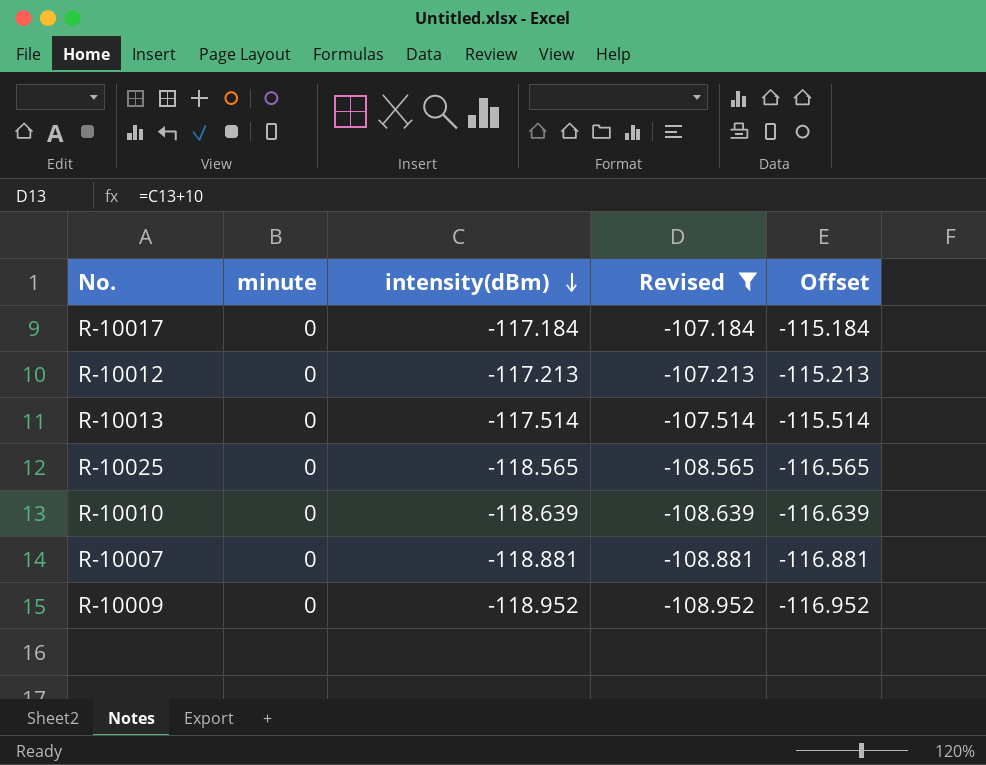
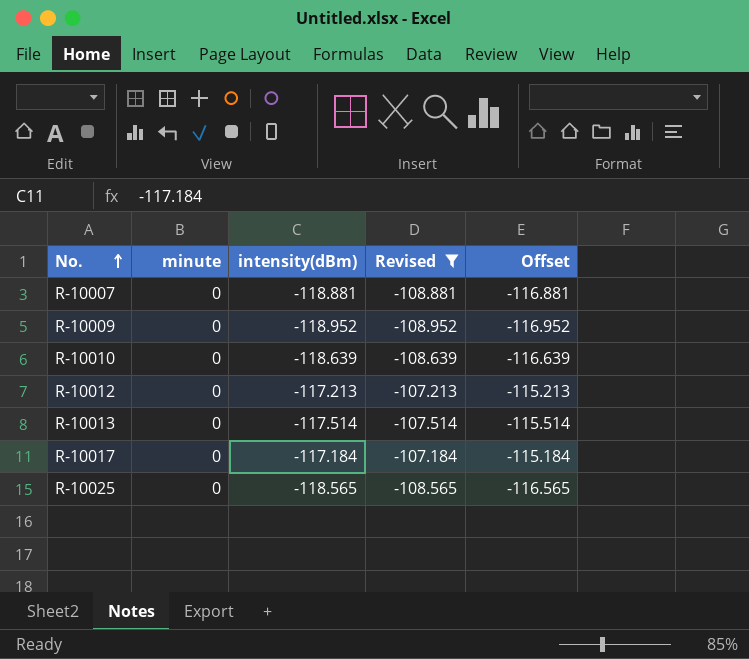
row order: intensity(dBm) descending -> No. ascending

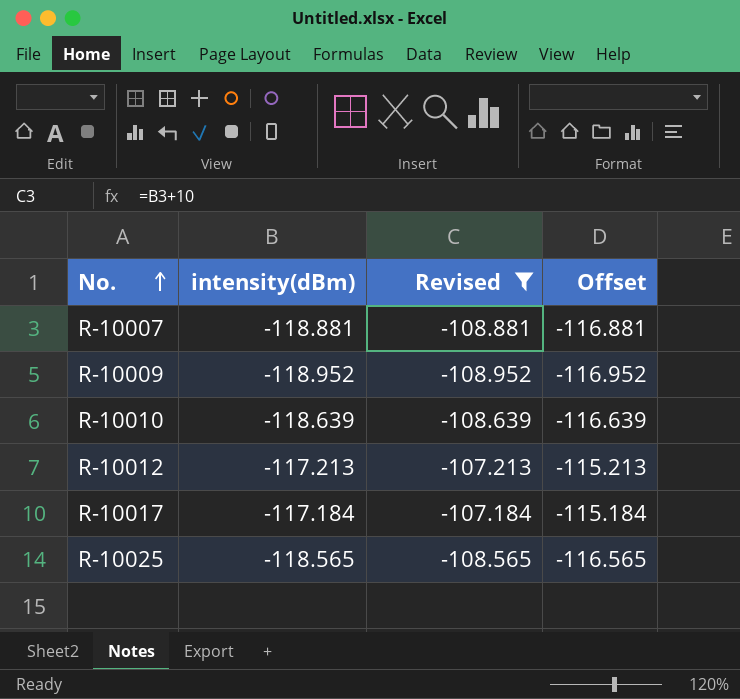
column minute | position: 2 -> none
row R-10013: 0 | -117.514 | -107.514 | -115.514 -> none

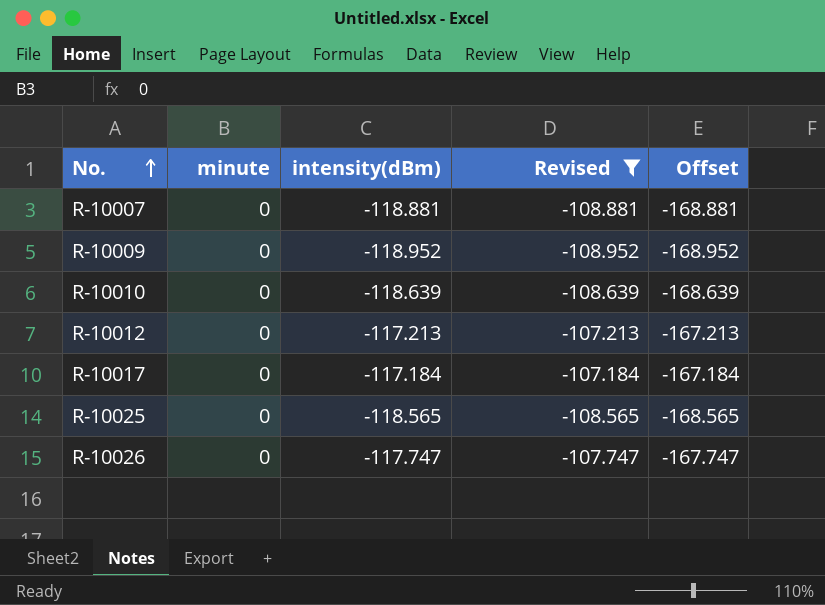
column minute | position: none -> 2
column Offset | formula: [intensity(dBm)] + 2 -> [intensity(dBm)] - 50
row R-10026: none -> 0 | -117.747 | -107.747 | -167.747

